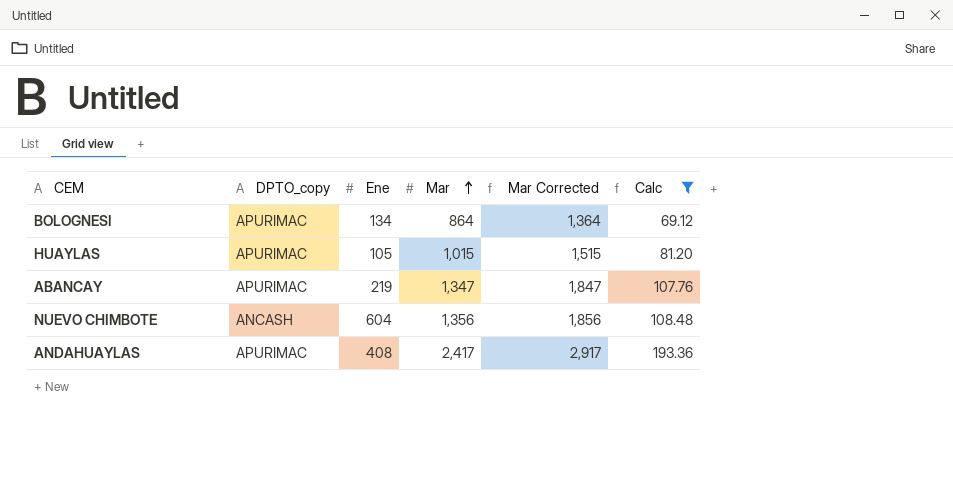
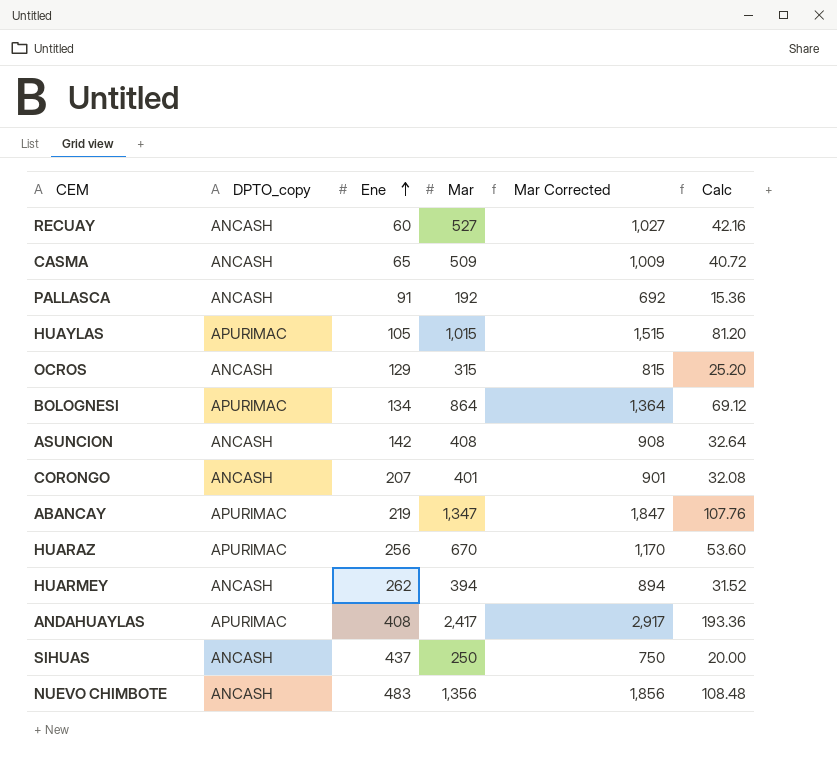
filter: Calc >= 69.12 -> none
row order: Mar ascending -> Ene ascending
NUEVO CHIMBOTE | Ene: 604 -> 483

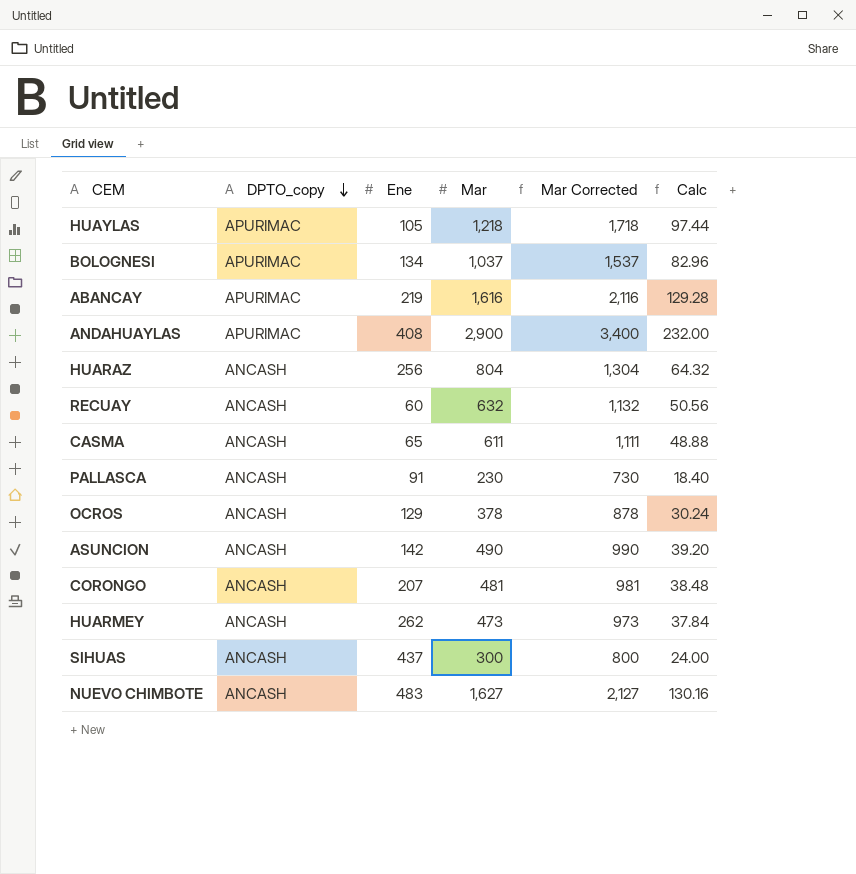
row order: Ene ascending -> DPTO_copy descending
HUAYLAS | Mar: 1,015 -> 1,218
HUAYLAS | Mar Corrected: 1,515 -> 1,718
HUAYLAS | Calc: 81.20 -> 97.44
BOLOGNESI | Mar: 864 -> 1,037
BOLOGNESI | Mar Corrected: 1,364 -> 1,537
BOLOGNESI | Calc: 69.12 -> 82.96
ABANCAY | Mar: 1,347 -> 1,616
ABANCAY | Mar Corrected: 1,847 -> 2,116
ABANCAY | Calc: 107.76 -> 129.28
ANDAHUAYLAS | Mar: 2,417 -> 2,900
ANDAHUAYLAS | Mar Corrected: 2,917 -> 3,400
ANDAHUAYLAS | Calc: 193.36 -> 232.00
HUARAZ | DPTO_copy: APURIMAC -> ANCASH
HUARAZ | Mar: 670 -> 804
HUARAZ | Mar Corrected: 1,170 -> 1,304
HUARAZ | Calc: 53.60 -> 64.32
RECUAY | Mar: 527 -> 632
RECUAY | Mar Corrected: 1,027 -> 1,132
RECUAY | Calc: 42.16 -> 50.56
CASMA | Mar: 509 -> 611
CASMA | Mar Corrected: 1,009 -> 1,111
CASMA | Calc: 40.72 -> 48.88
PALLASCA | Mar: 192 -> 230
PALLASCA | Mar Corrected: 692 -> 730
PALLASCA | Calc: 15.36 -> 18.40
OCROS | Mar: 315 -> 378
OCROS | Mar Corrected: 815 -> 878
OCROS | Calc: 25.20 -> 30.24
ASUNCION | Mar: 408 -> 490
ASUNCION | Mar Corrected: 908 -> 990
ASUNCION | Calc: 32.64 -> 39.20
CORONGO | Mar: 401 -> 481
CORONGO | Mar Corrected: 901 -> 981
CORONGO | Calc: 32.08 -> 38.48
HUARMEY | Mar: 394 -> 473
HUARMEY | Mar Corrected: 894 -> 973
HUARMEY | Calc: 31.52 -> 37.84
SIHUAS | Mar: 250 -> 300
SIHUAS | Mar Corrected: 750 -> 800
SIHUAS | Calc: 20.00 -> 24.00
NUEVO CHIMBOTE | Mar: 1,356 -> 1,627
NUEVO CHIMBOTE | Mar Corrected: 1,856 -> 2,127
NUEVO CHIMBOTE | Calc: 108.48 -> 130.16

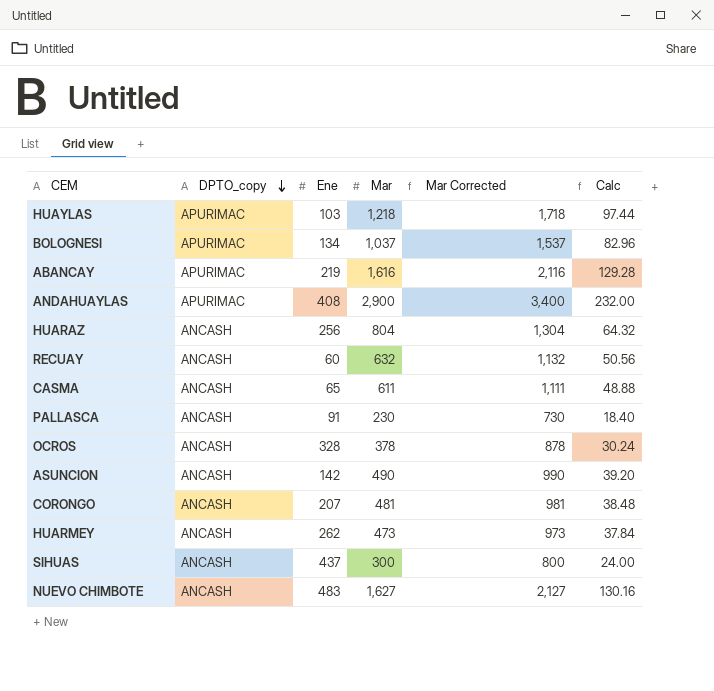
HUAYLAS | Ene: 105 -> 103
OCROS | Ene: 129 -> 328

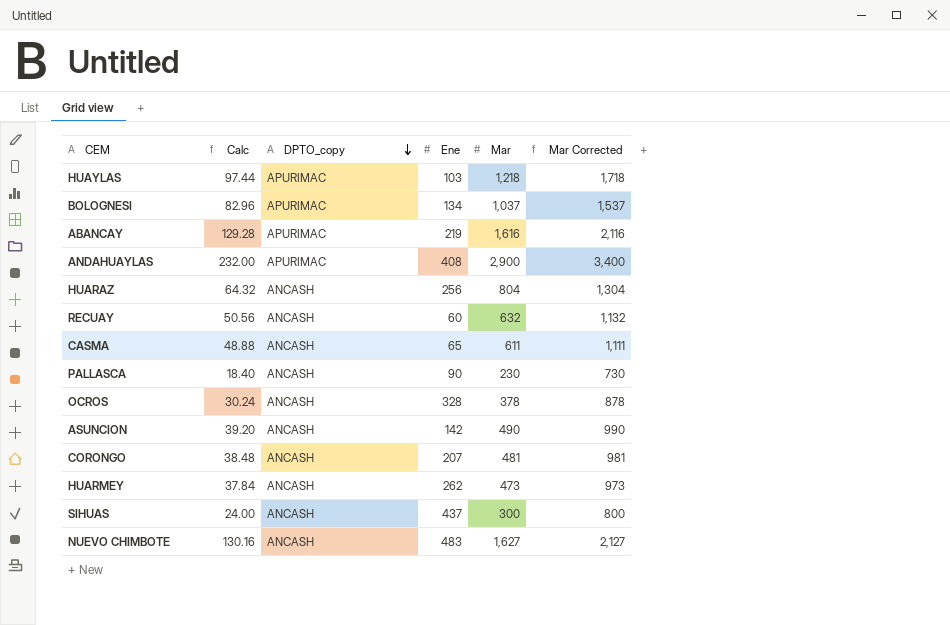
column Calc | position: 6 -> 2
PALLASCA | Ene: 91 -> 90

